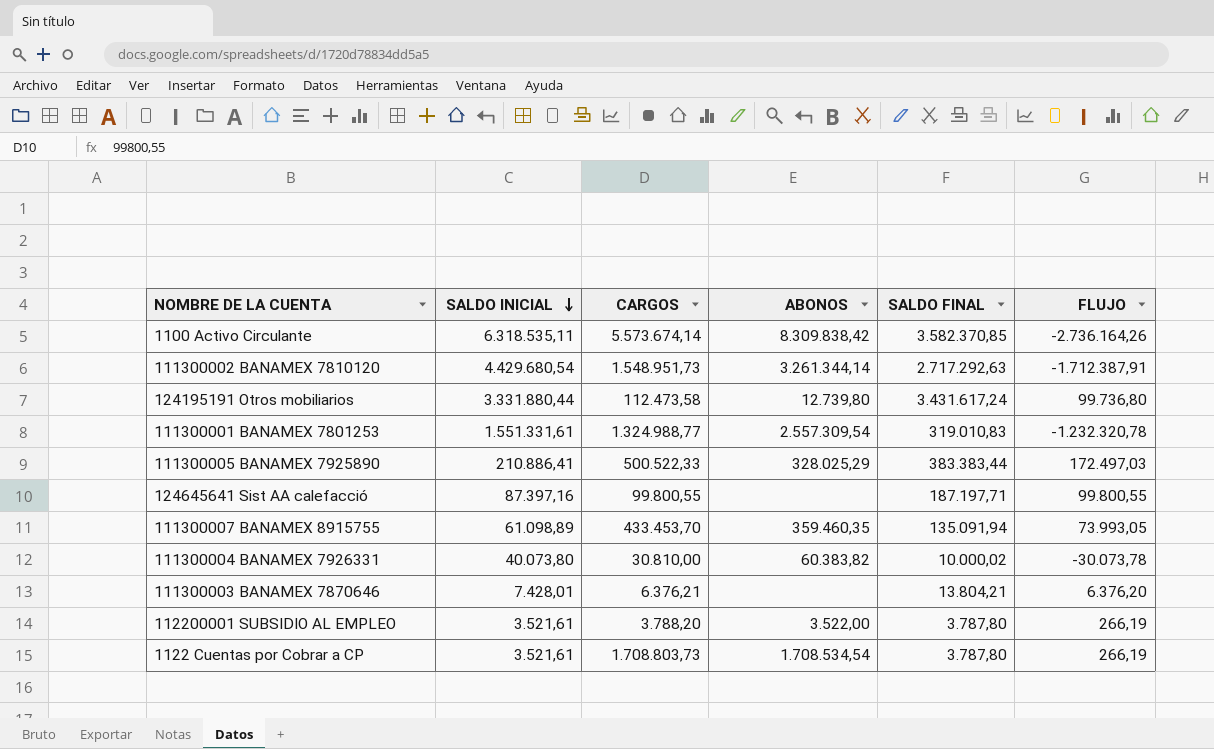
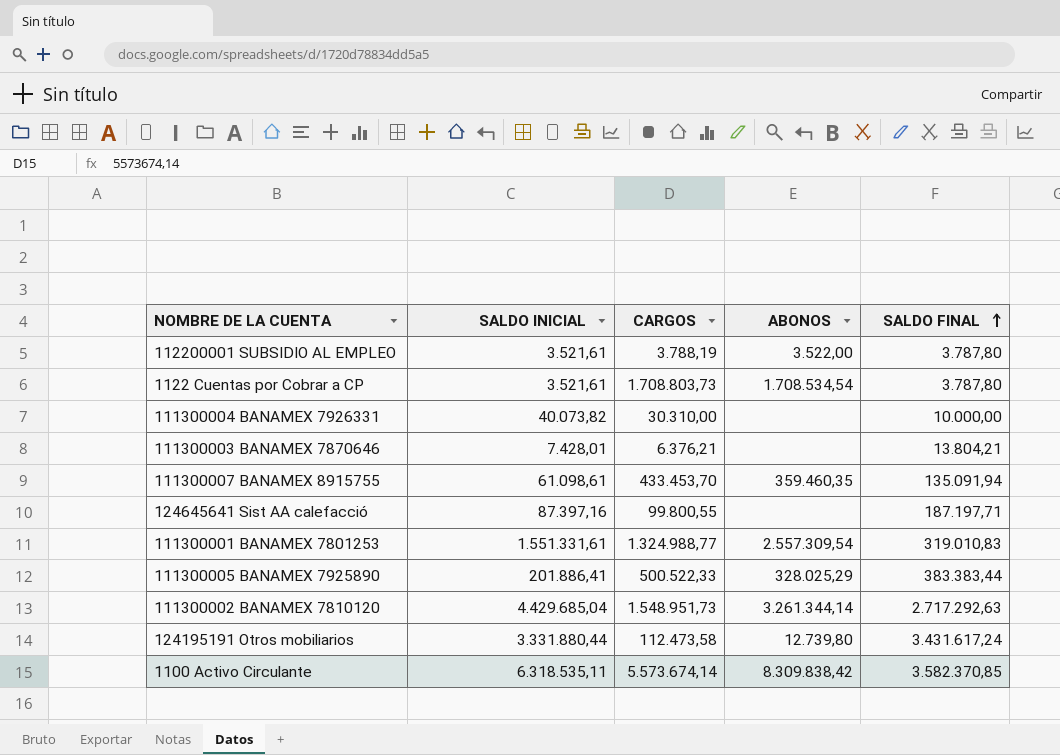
row order: SALDO INICIAL descending -> SALDO FINAL ascending
column FLUJO | formula: [SALDO FINAL] - [SALDO INICIAL] -> none
112200001 SUBSIDIO AL EMPLEO | CARGOS: 3.788,20 -> 3.788,19
111300004 BANAMEX 7926331 | SALDO INICIAL: 40.073,80 -> 40.073,82
111300004 BANAMEX 7926331 | CARGOS: 30.810,00 -> 30.310,00
111300004 BANAMEX 7926331 | ABONOS: 60.383,82 -> none
111300004 BANAMEX 7926331 | SALDO FINAL: 10.000,02 -> 10.000,00
111300007 BANAMEX 8915755 | SALDO INICIAL: 61.098,89 -> 61.098,61
111300005 BANAMEX 7925890 | SALDO INICIAL: 210.886,41 -> 201.886,41
111300002 BANAMEX 7810120 | SALDO INICIAL: 4.429.680,54 -> 4.429.685,04

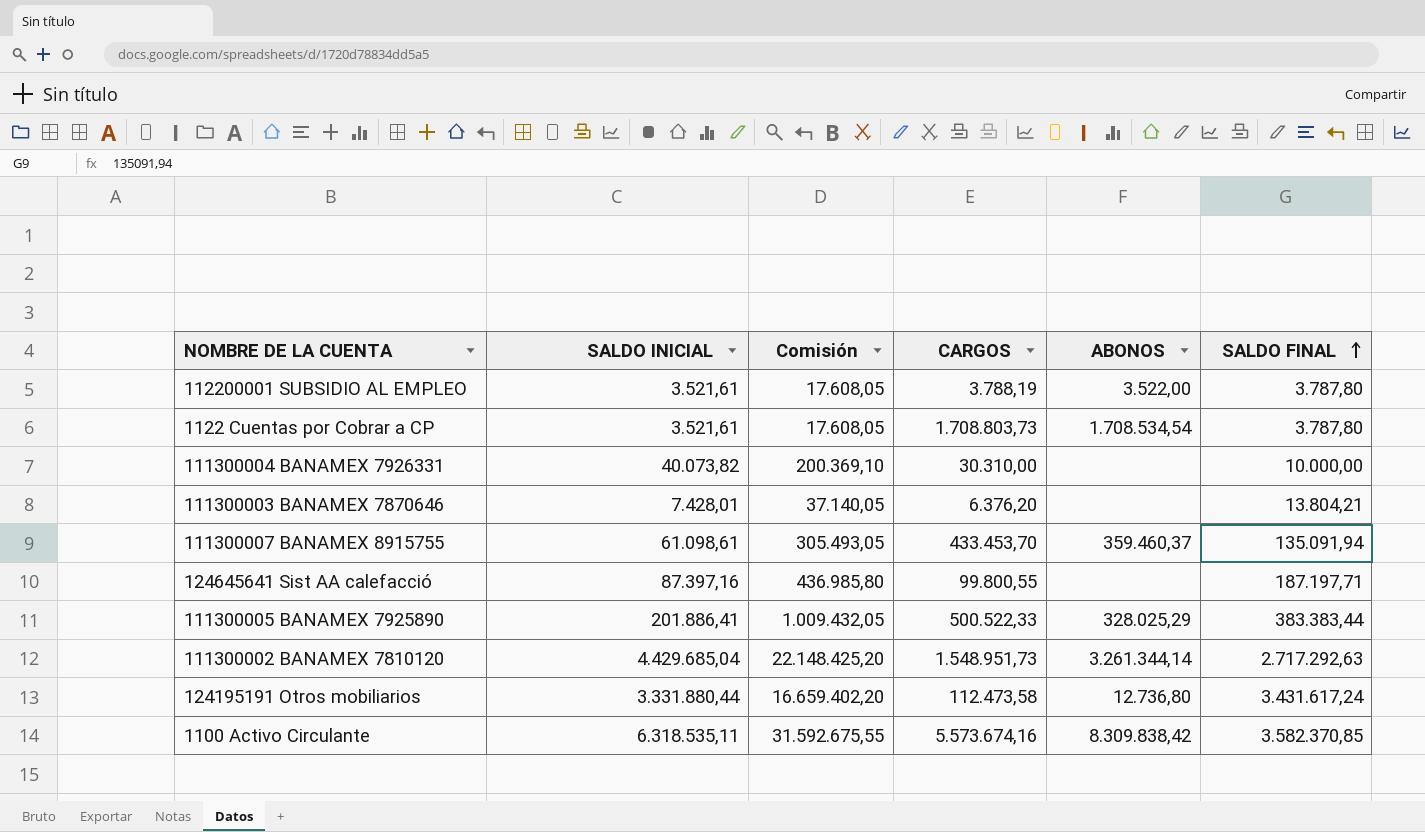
column Comisión | formula: none -> [SALDO INICIAL] * 5
row 111300001 BANAMEX 7801253: 1.551.331,61 | 1.324.988,77 | 2.557.309,54 | 319.010,83 -> none
111300003 BANAMEX 7870646 | CARGOS: 6.376,21 -> 6.376,20
111300007 BANAMEX 8915755 | ABONOS: 359.460,35 -> 359.460,37
124195191 Otros mobiliarios | ABONOS: 12.739,80 -> 12.736,80
1100 Activo Circulante | CARGOS: 5.573.674,14 -> 5.573.674,16

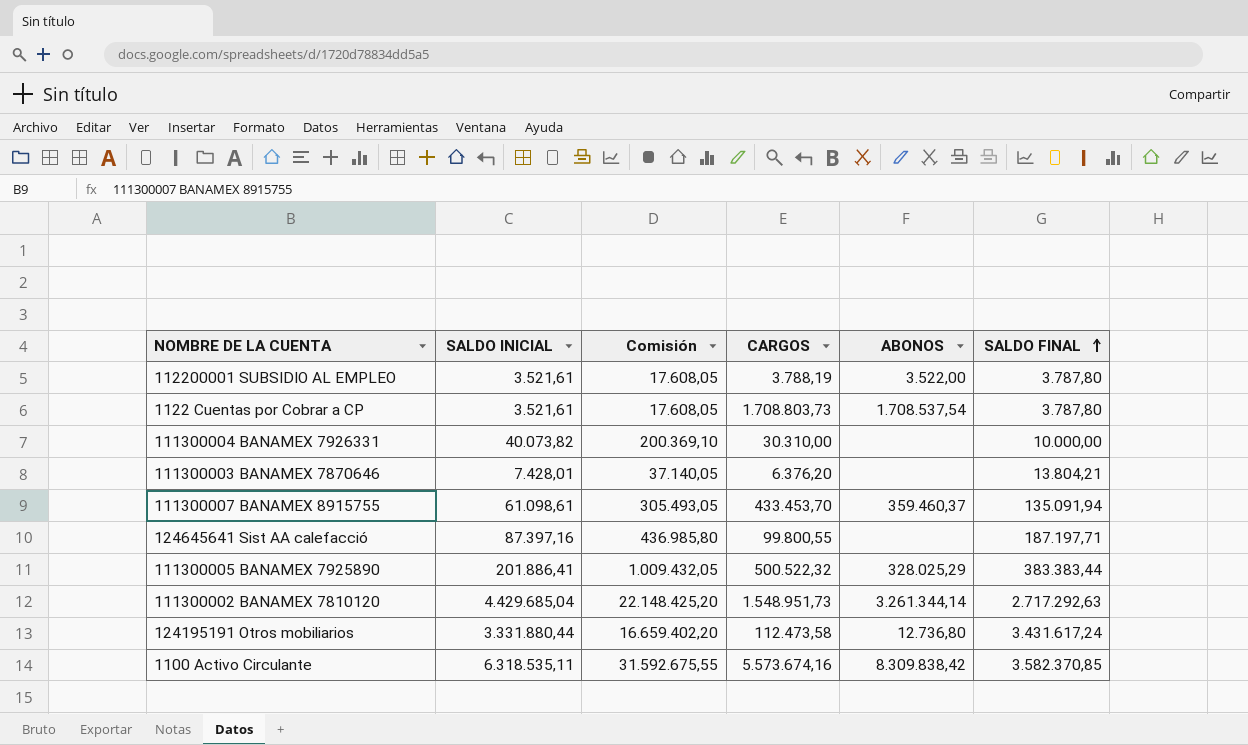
1122 Cuentas por Cobrar a CP | ABONOS: 1.708.534,54 -> 1.708.537,54
111300005 BANAMEX 7925890 | CARGOS: 500.522,33 -> 500.522,32

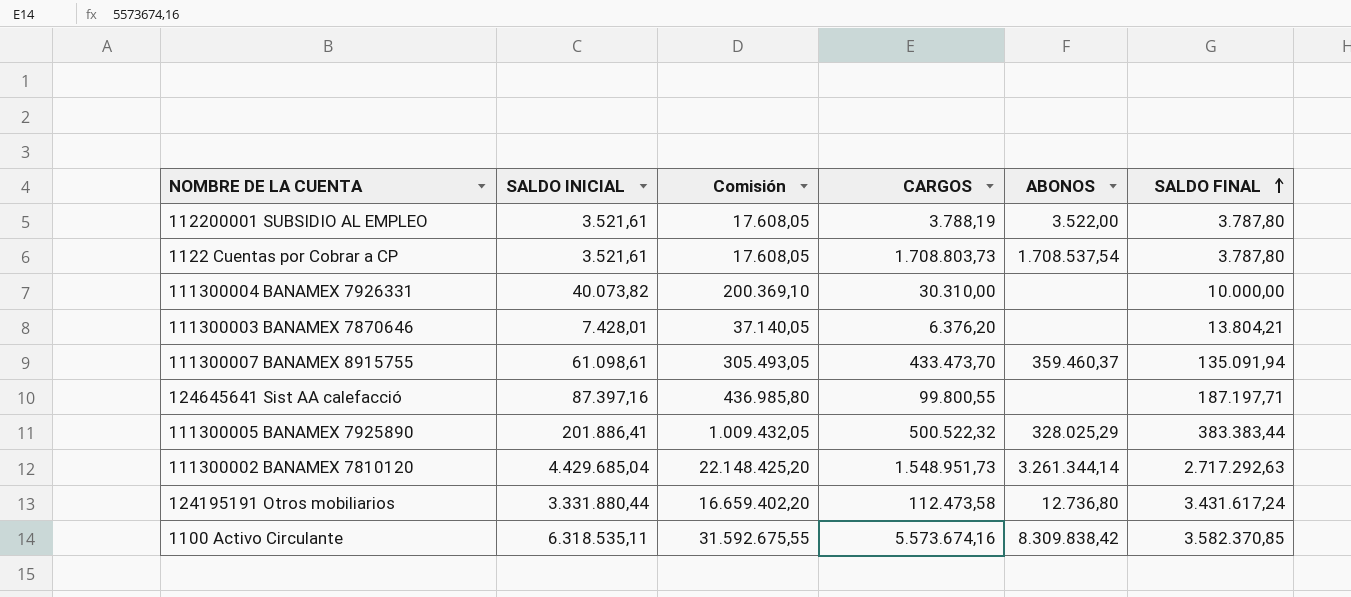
111300007 BANAMEX 8915755 | CARGOS: 433.453,70 -> 433.473,70

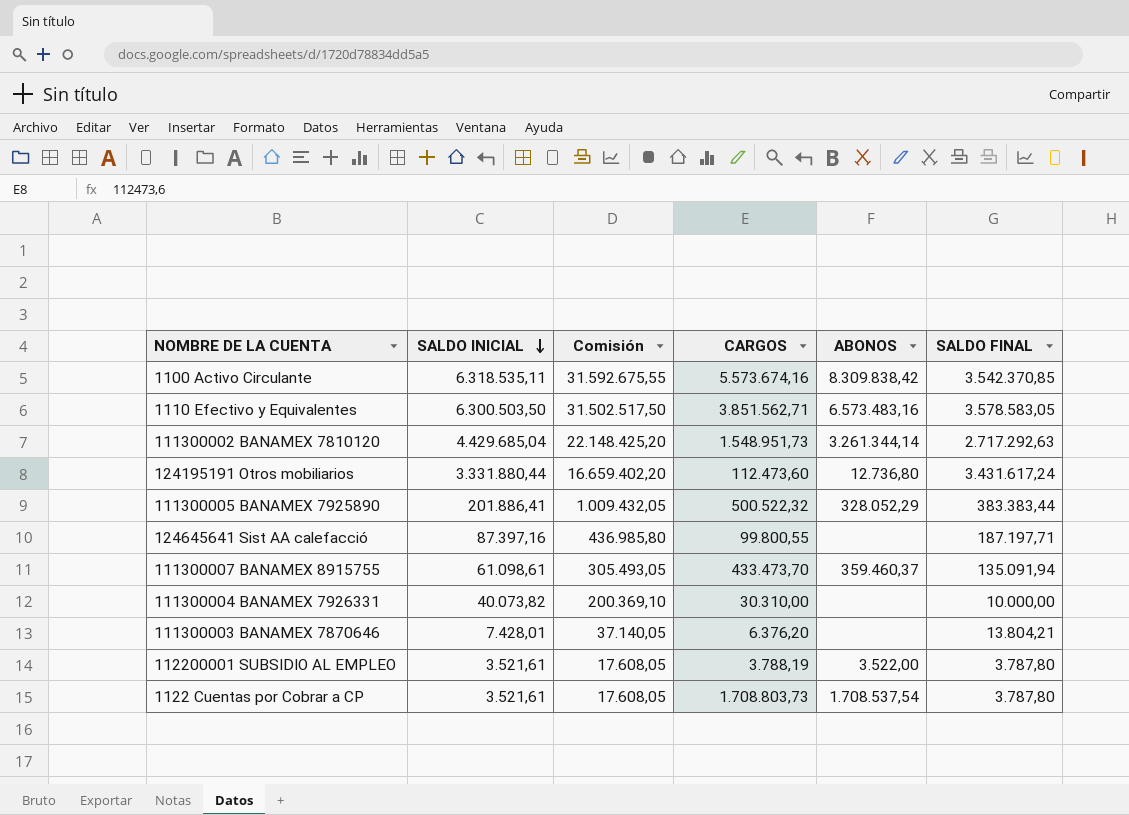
row order: SALDO FINAL ascending -> SALDO INICIAL descending
1100 Activo Circulante | SALDO FINAL: 3.582.370,85 -> 3.542.370,85
row 1110 Efectivo y Equivalentes: none -> 6.300.503,50 | 31.502.517,50 | 3.851.562,71 | 6.573.483,16 | 3.578.583,05
124195191 Otros mobiliarios | CARGOS: 112.473,58 -> 112.473,60
111300005 BANAMEX 7925890 | ABONOS: 328.025,29 -> 328.052,29

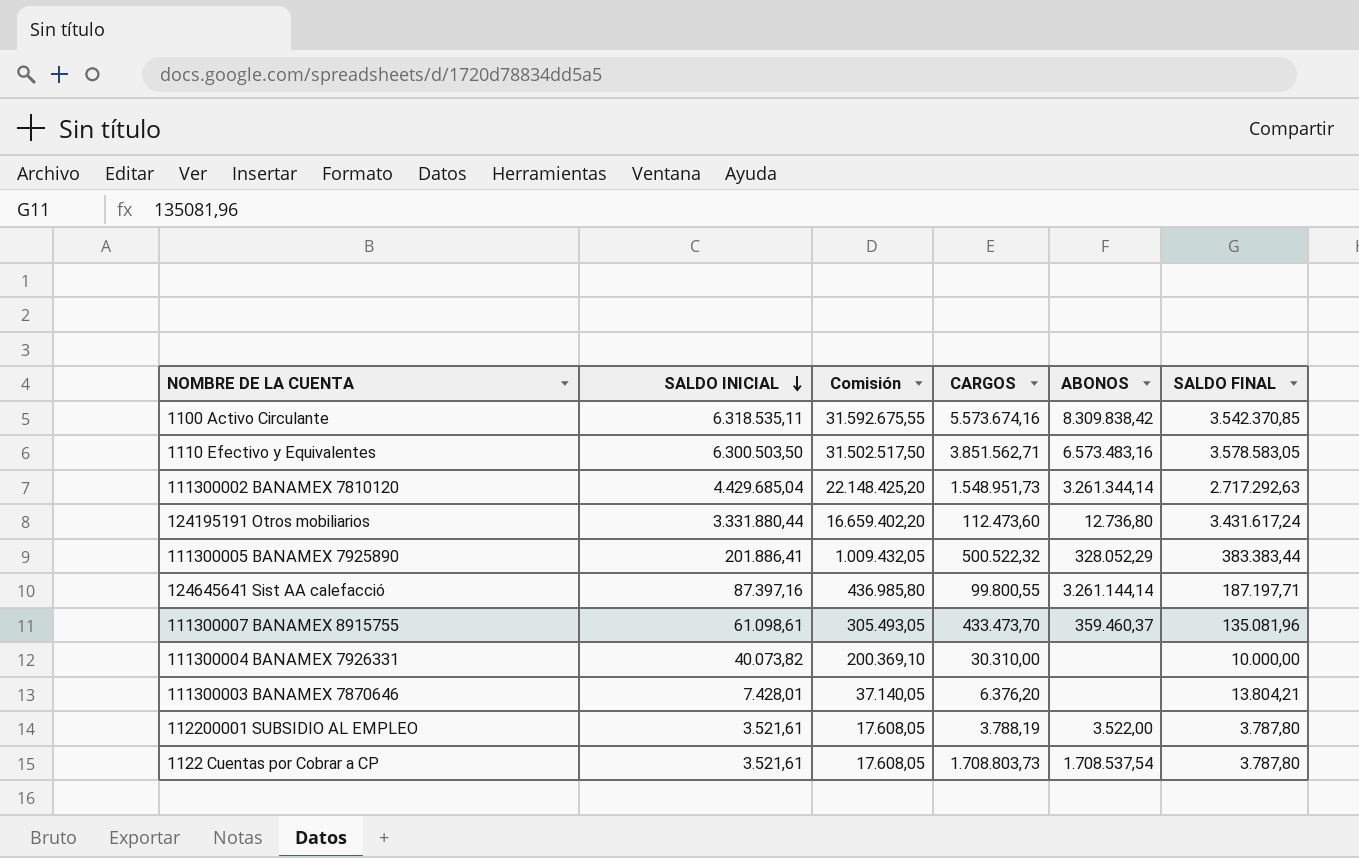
124645641 Sist AA calefacció | ABONOS: none -> 3.261.144,14
111300007 BANAMEX 8915755 | SALDO FINAL: 135.091,94 -> 135.081,96

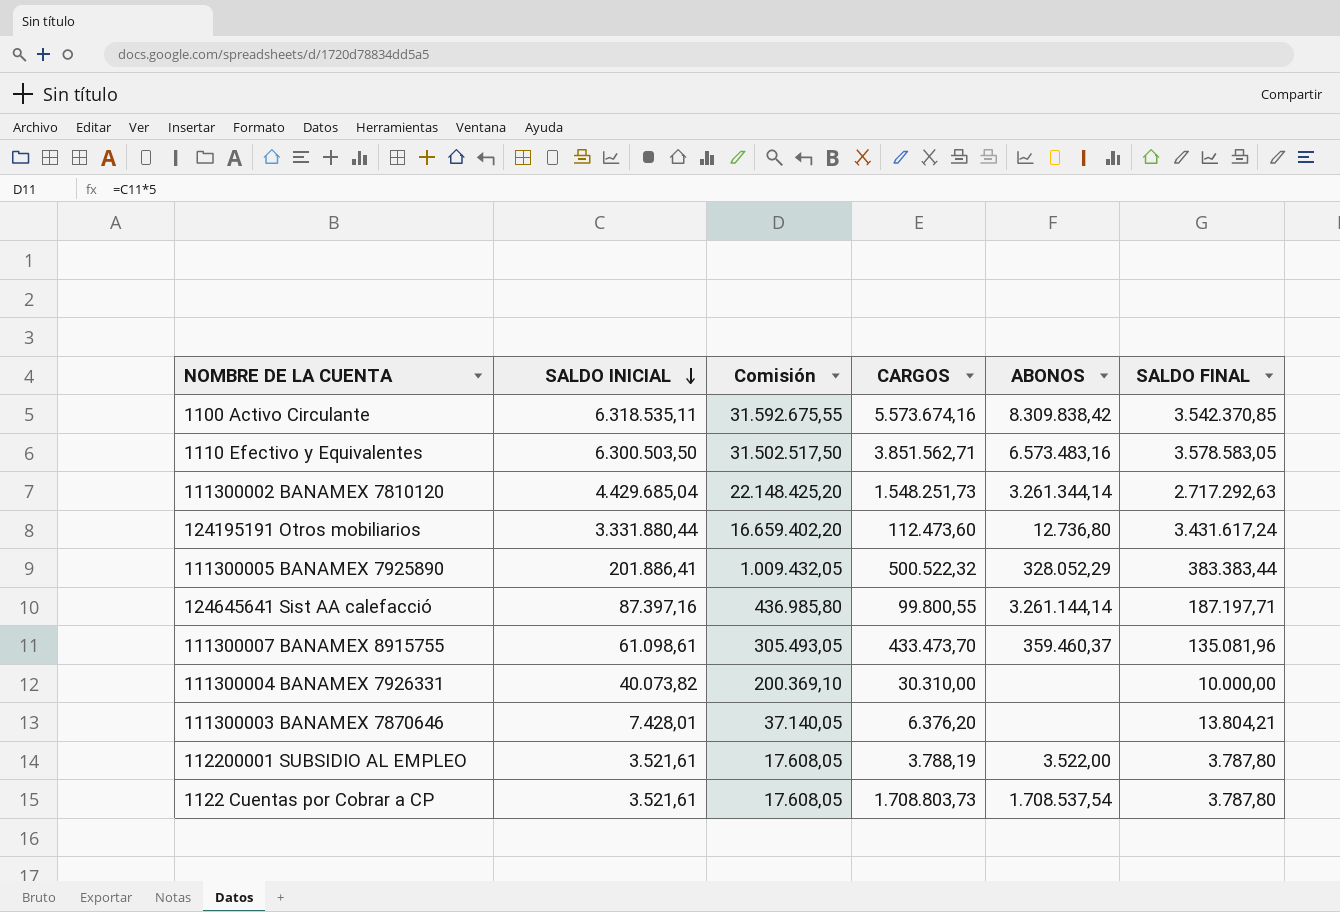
111300002 BANAMEX 7810120 | CARGOS: 1.548.951,73 -> 1.548.251,73

